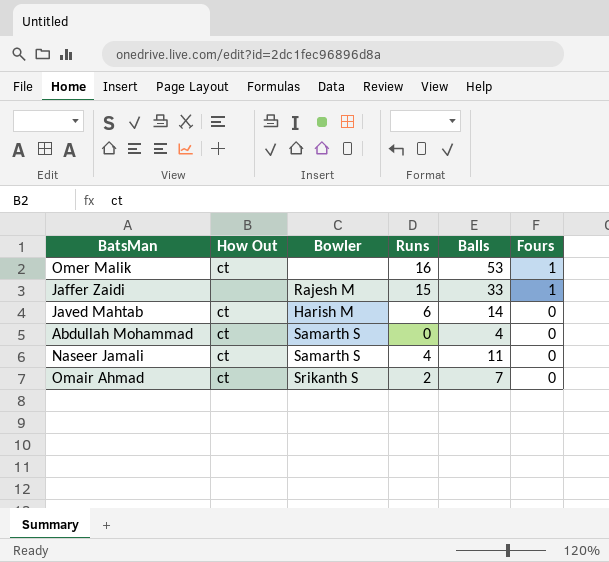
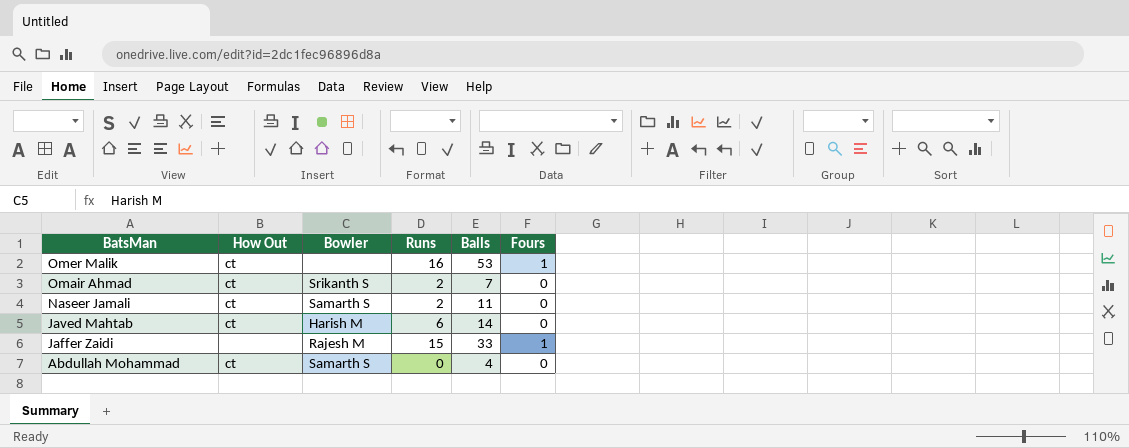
row order: Fours descending -> BatsMan descending
Naseer Jamali | Runs: 4 -> 2

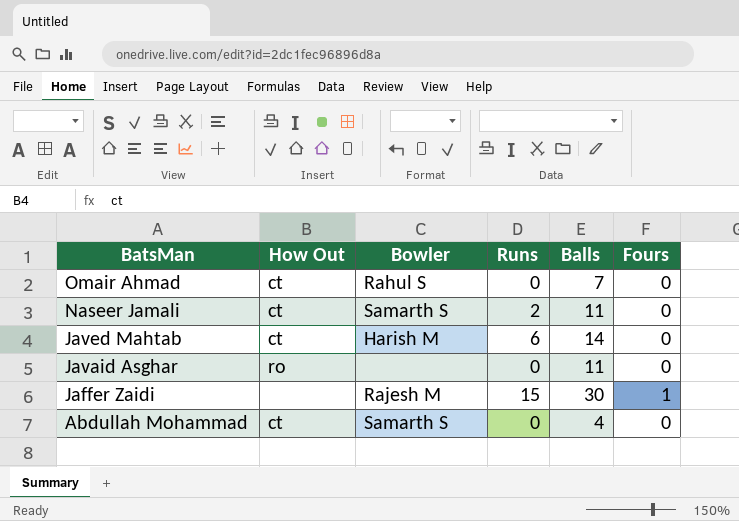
row Omer Malik: ct | none | 16 | 53 | 1 -> none
Omair Ahmad | Bowler: Srikanth S -> Rahul S
Omair Ahmad | Runs: 2 -> 0
row Javaid Asghar: none -> ro | none | 0 | 11 | 0
Jaffer Zaidi | Balls: 33 -> 30

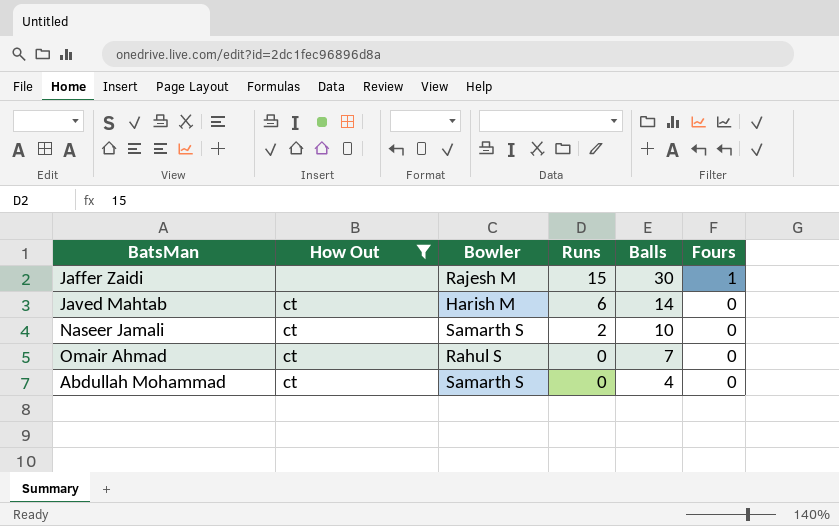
filter: none -> How Out != ro
row order: BatsMan descending -> Runs descending
Naseer Jamali | Balls: 11 -> 10

